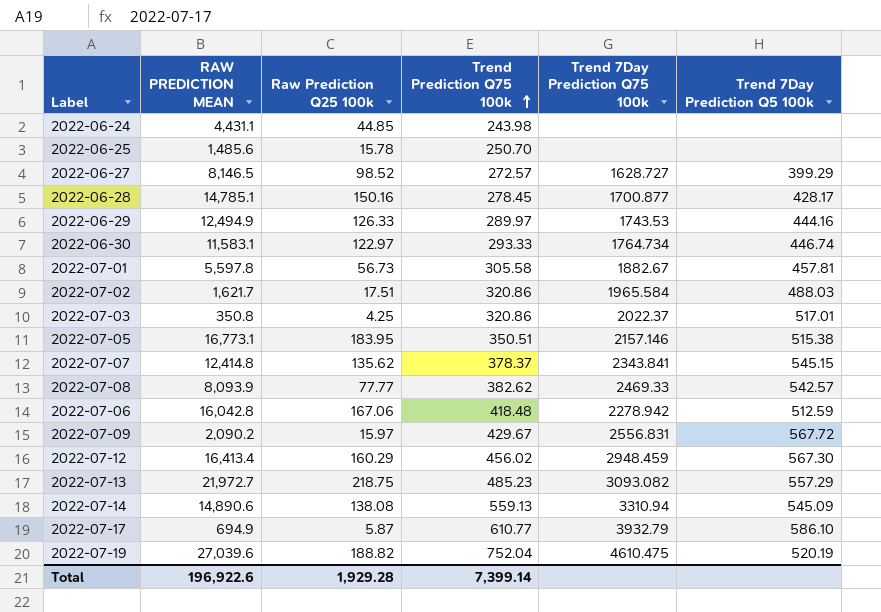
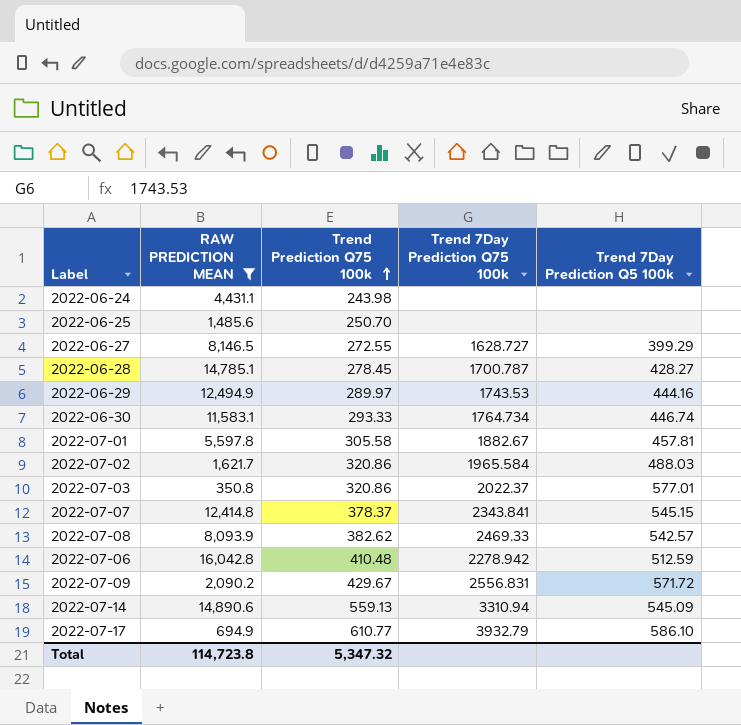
filter: none -> RAW PREDICTION MEAN <= 16,042.8
column Raw Prediction Q25 100k | position: 3 -> none
2022-06-27 | Trend Prediction Q75 100k: 272.57 -> 272.55
2022-06-28 | Trend 7Day Prediction Q75 100k: 1700.877 -> 1700.787
2022-06-28 | Trend 7Day Prediction Q5 100k: 428.17 -> 428.27
2022-07-03 | Trend 7Day Prediction Q5 100k: 517.01 -> 577.01
2022-07-06 | Trend Prediction Q75 100k: 418.48 -> 410.48
2022-07-09 | Trend 7Day Prediction Q5 100k: 567.72 -> 571.72
Total | RAW PREDICTION MEAN: 196,922.6 -> 114,723.8
Total | Trend Prediction Q75 100k: 7,399.14 -> 5,347.32

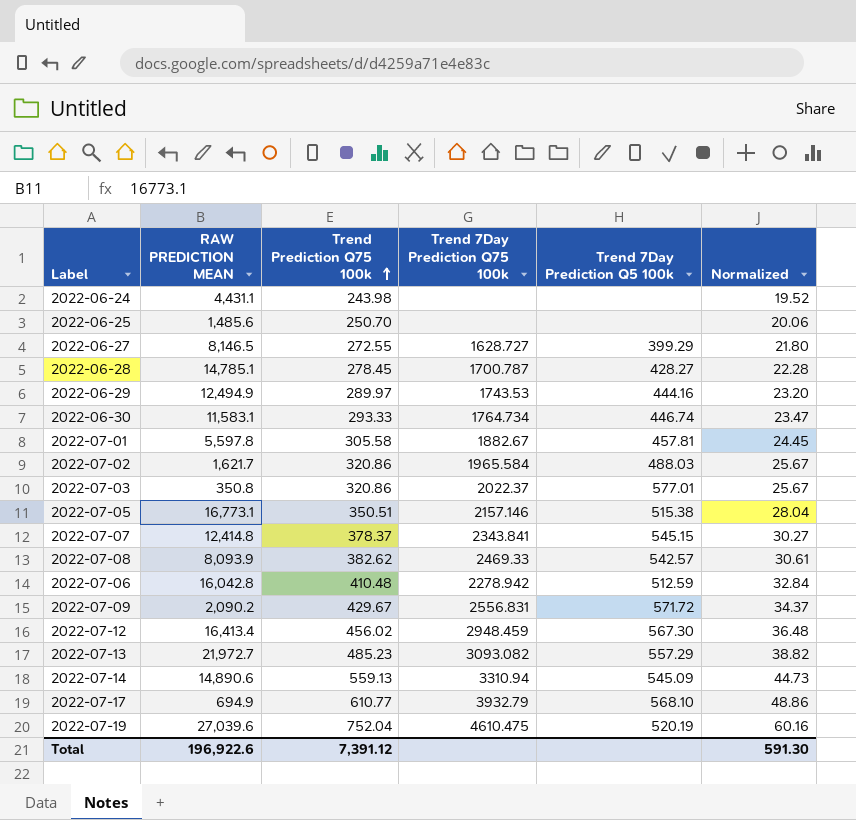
filter: RAW PREDICTION MEAN <= 16,042.8 -> none
column Normalized | formula: none -> [Trend Prediction Q75 100k] * 0.08
2022-07-17 | Trend 7Day Prediction Q5 100k: 586.10 -> 568.10
Total | RAW PREDICTION MEAN: 114,723.8 -> 196,922.6
Total | Trend Prediction Q75 100k: 5,347.32 -> 7,391.12

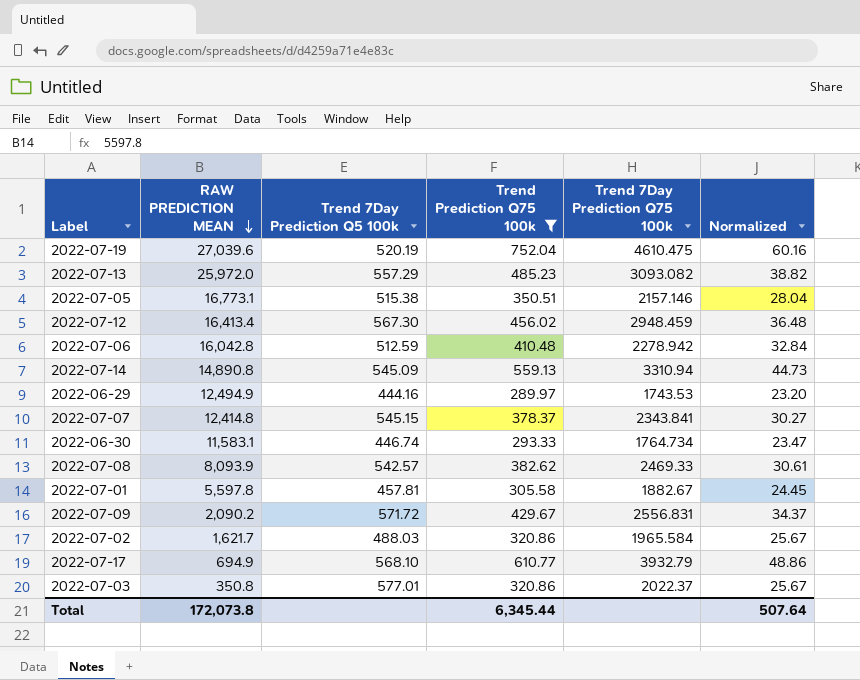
filter: none -> Trend Prediction Q75 100k >= 289.97
row order: Trend Prediction Q75 100k ascending -> RAW PREDICTION MEAN descending
column Trend 7Day Prediction Q5 100k | position: 5 -> 3
2022-07-13 | RAW PREDICTION MEAN: 21,972.7 -> 25,972.0
2022-07-14 | RAW PREDICTION MEAN: 14,890.6 -> 14,890.8
Total | RAW PREDICTION MEAN: 196,922.6 -> 172,073.8
Total | Trend Prediction Q75 100k: 7,391.12 -> 6,345.44
Total | Normalized: 591.30 -> 507.64

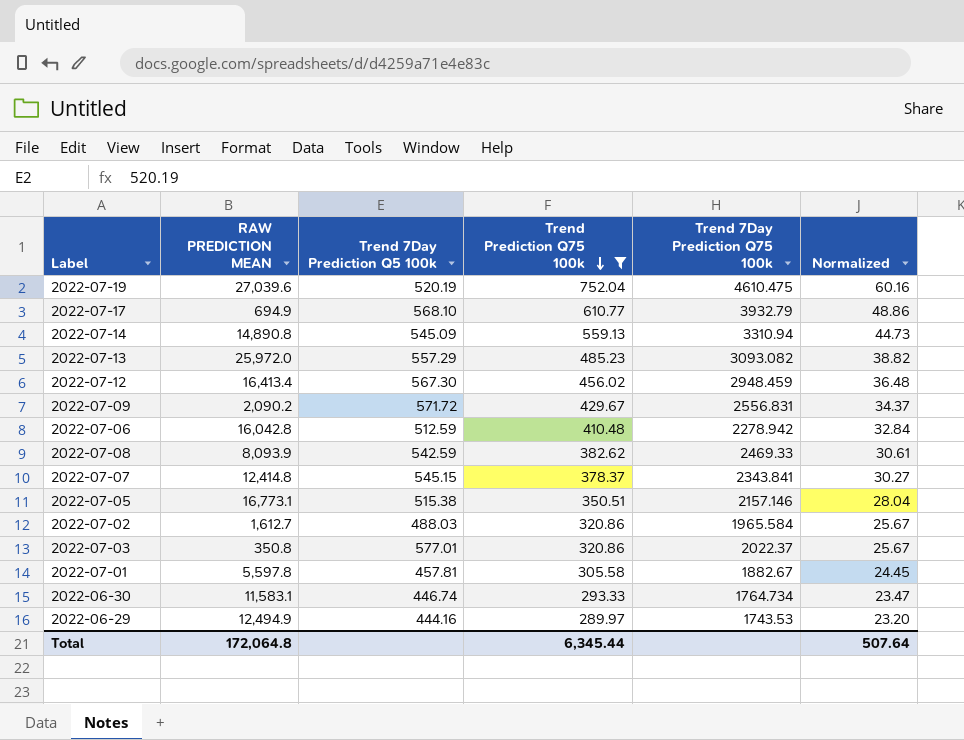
row order: RAW PREDICTION MEAN descending -> Trend Prediction Q75 100k descending
2022-07-08 | Trend 7Day Prediction Q5 100k: 542.57 -> 542.59
2022-07-02 | RAW PREDICTION MEAN: 1,621.7 -> 1,612.7
Total | RAW PREDICTION MEAN: 172,073.8 -> 172,064.8

